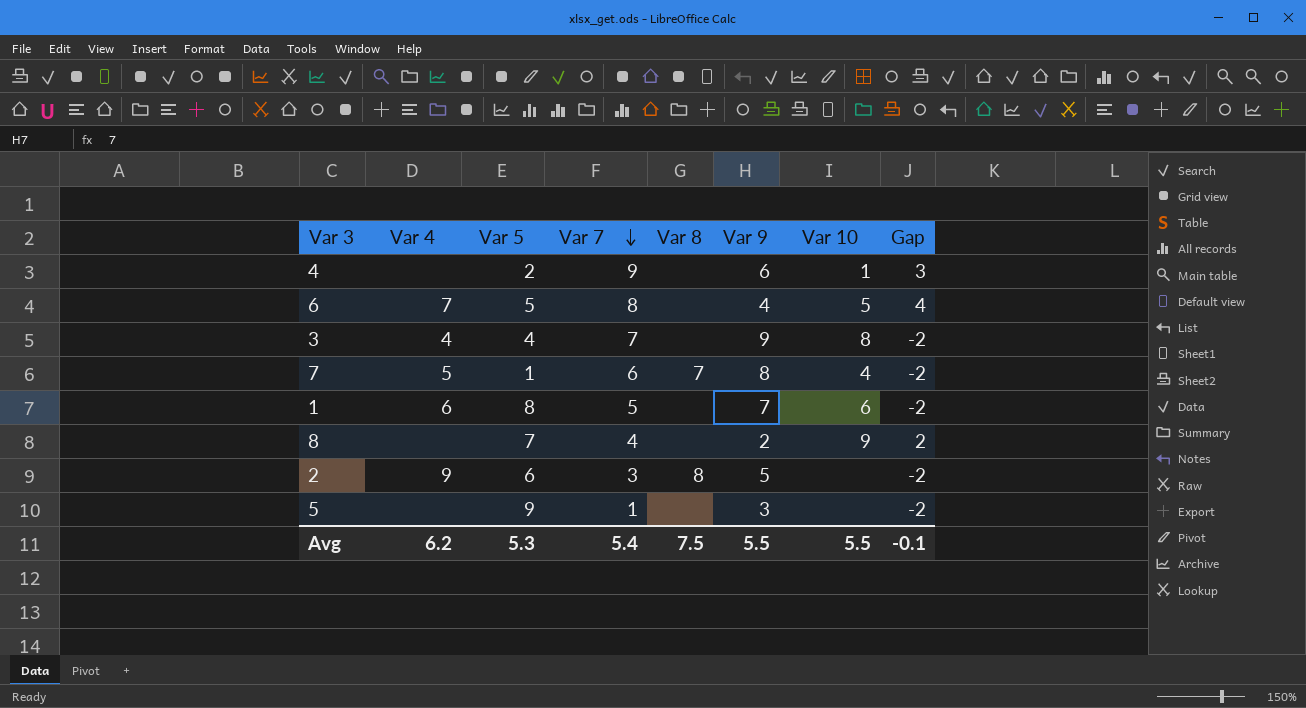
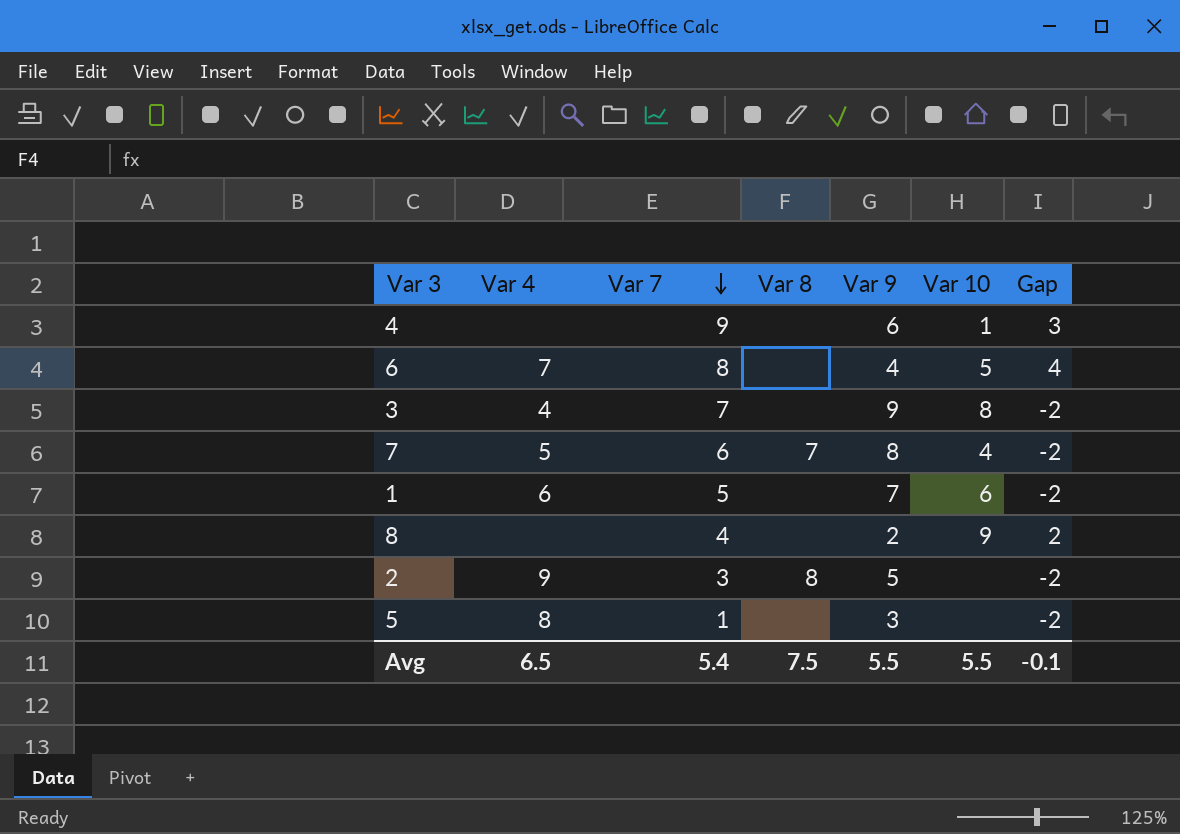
column Var 5 | position: 3 -> none
5 | Var 4: none -> 8
Avg | Var 4: 6.2 -> 6.5

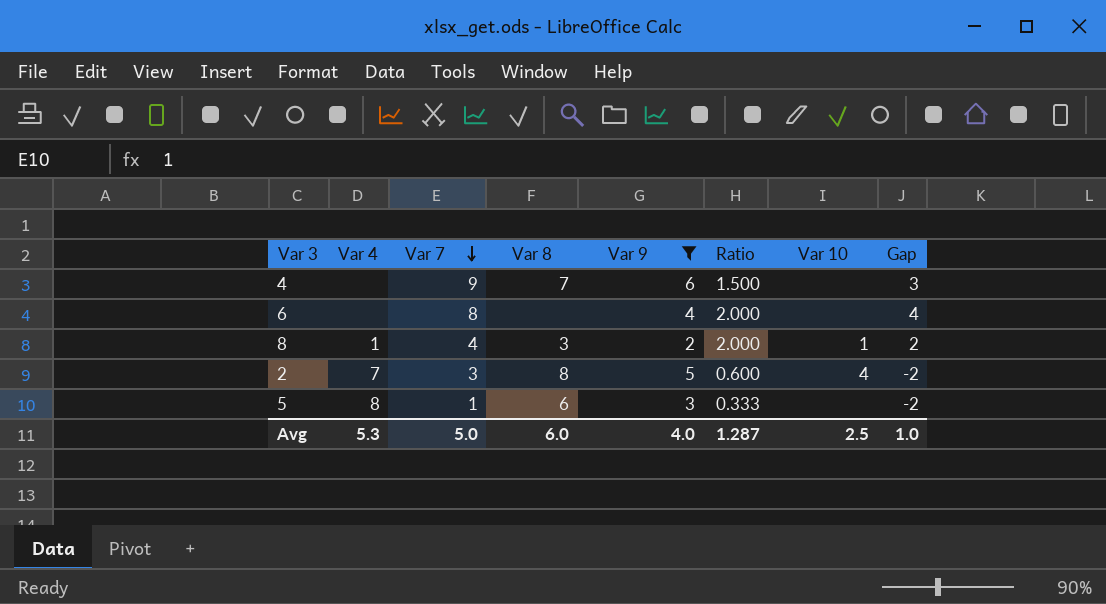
filter: none -> Var 9 <= 6
column Ratio | formula: none -> [Var 7] / [Var 9]
4 | Var 8: none -> 7
4 | Var 10: 1 -> none
6 | Var 4: 7 -> none
6 | Var 10: 5 -> none
8 | Var 4: none -> 1
8 | Var 8: none -> 3
8 | Var 10: 9 -> 1
2 | Var 4: 9 -> 7
2 | Var 10: none -> 4
5 | Var 8: none -> 6
Avg | Var 4: 6.5 -> 5.3
Avg | Var 7: 5.4 -> 5.0
Avg | Var 8: 7.5 -> 6.0
Avg | Var 9: 5.5 -> 4.0
Avg | Var 10: 5.5 -> 2.5
Avg | Gap: -0.1 -> 1.0

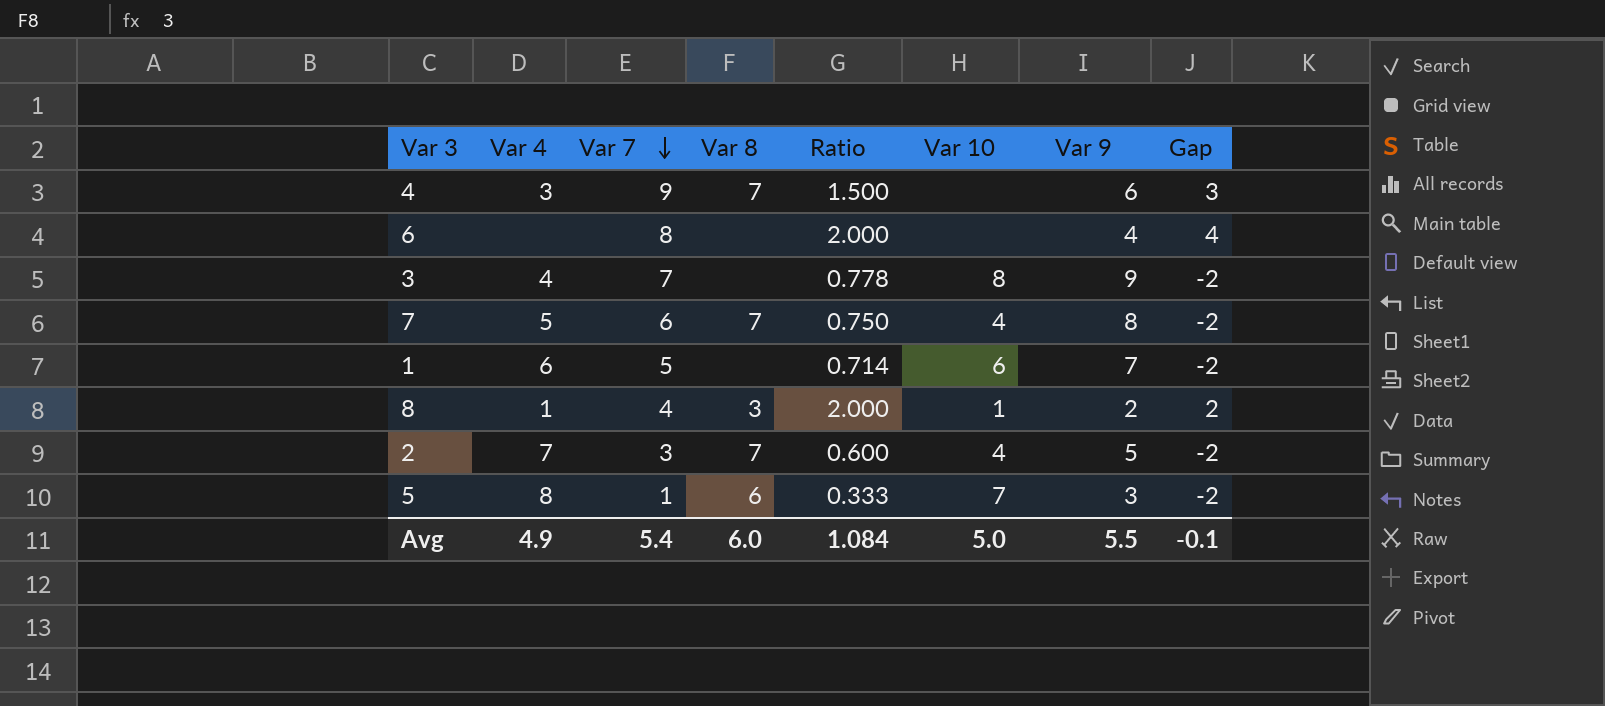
filter: Var 9 <= 6 -> none
column Var 9 | position: 5 -> 7
4 | Var 4: none -> 3
2 | Var 8: 8 -> 7
5 | Var 10: none -> 7
Avg | Var 4: 5.3 -> 4.9
Avg | Var 7: 5.0 -> 5.4
Avg | Ratio: 1.287 -> 1.084
Avg | Var 10: 2.5 -> 5.0
Avg | Var 9: 4.0 -> 5.5
Avg | Gap: 1.0 -> -0.1

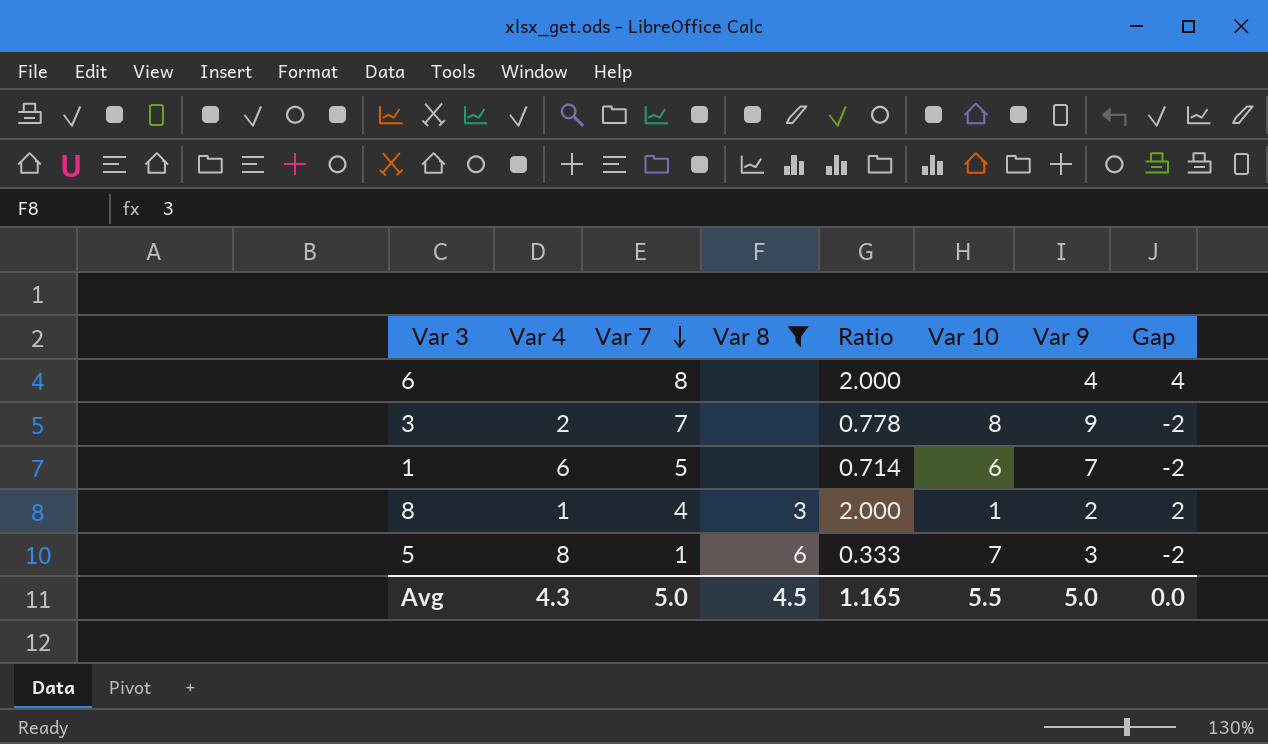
filter: none -> Var 8 != 7
3 | Var 4: 4 -> 2
Avg | Var 4: 4.9 -> 4.3
Avg | Var 7: 5.4 -> 5.0
Avg | Var 8: 6.0 -> 4.5
Avg | Ratio: 1.084 -> 1.165
Avg | Var 10: 5.0 -> 5.5
Avg | Var 9: 5.5 -> 5.0
Avg | Gap: -0.1 -> 0.0

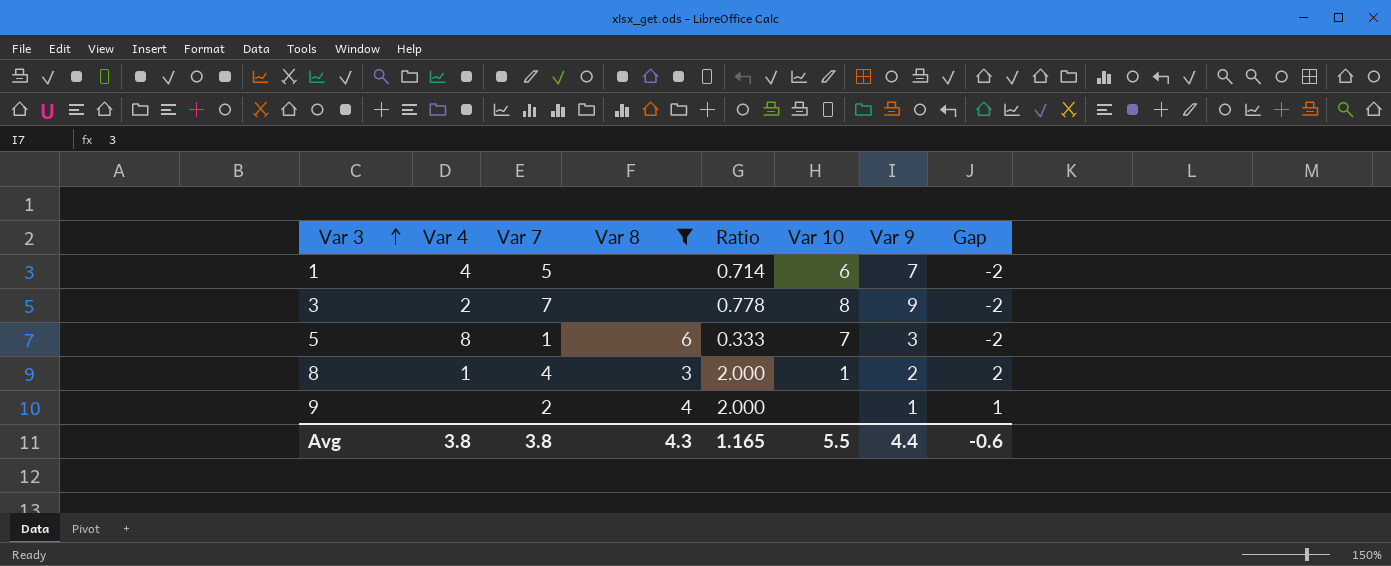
row order: Var 7 descending -> Var 3 ascending
row 6: none | 8 | none | 2.000 | none | 4 | 4 -> none
1 | Var 4: 6 -> 4
row 9: none -> none | 2 | 4 | 2.000 | none | 1 | 1
Avg | Var 4: 4.3 -> 3.8
Avg | Var 7: 5.0 -> 3.8
Avg | Var 8: 4.5 -> 4.3
Avg | Var 9: 5.0 -> 4.4
Avg | Gap: 0.0 -> -0.6

